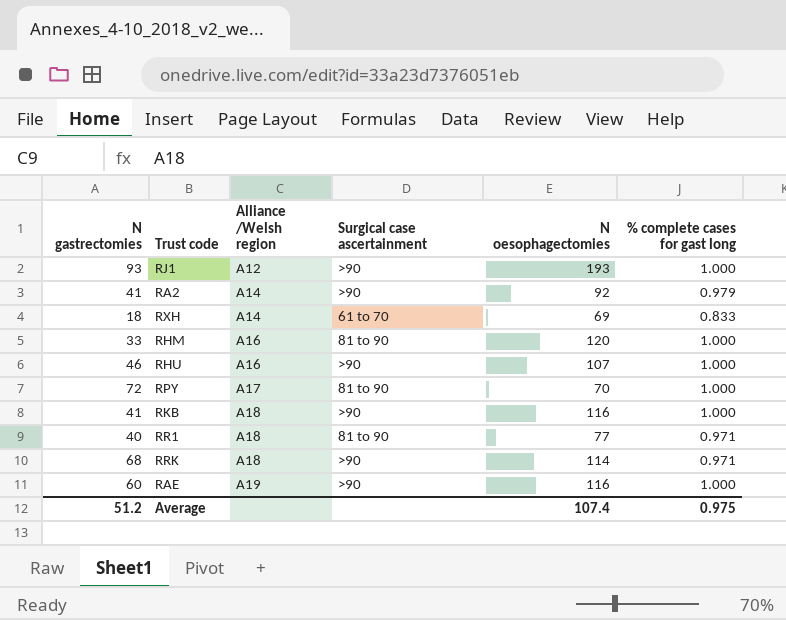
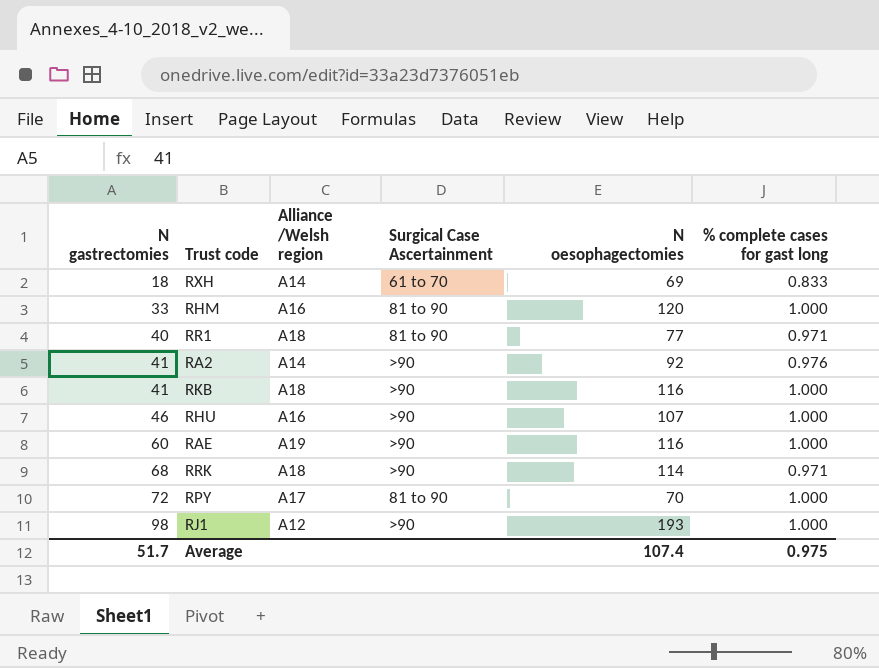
row order: Alliance /Welsh region ascending -> N gastrectomies ascending
column name: Surgical case ascertainment -> Surgical Case Ascertainment
RA2 | % complete cases for gast long: 0.979 -> 0.976
RJ1 | N gastrectomies: 93 -> 98
Average | N gastrectomies: 51.2 -> 51.7

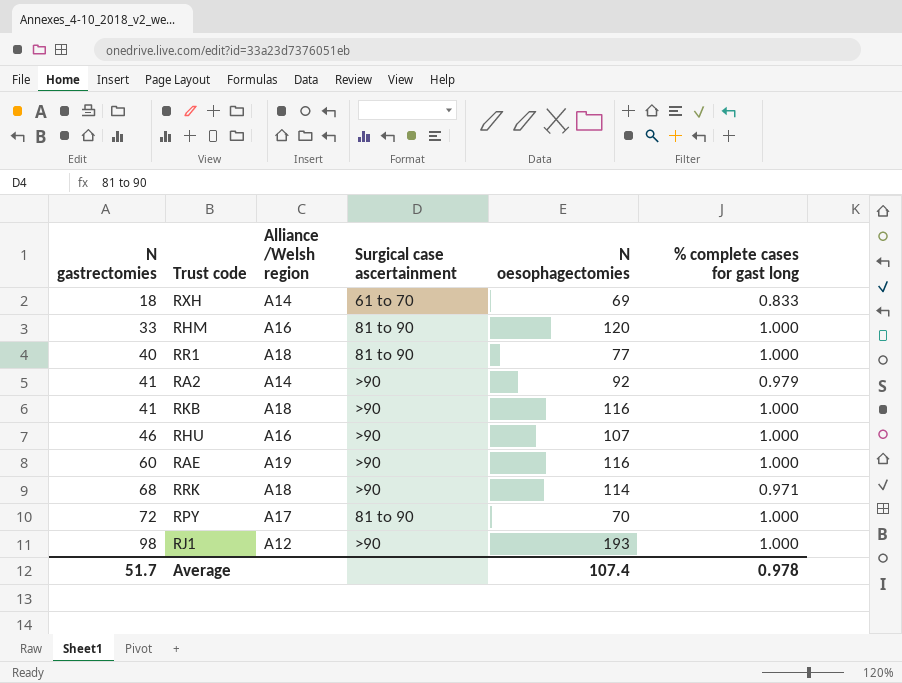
column name: Surgical Case Ascertainment -> Surgical case ascertainment
RR1 | % complete cases for gast long: 0.971 -> 1.000
RA2 | % complete cases for gast long: 0.976 -> 0.979
Average | % complete cases for gast long: 0.975 -> 0.978

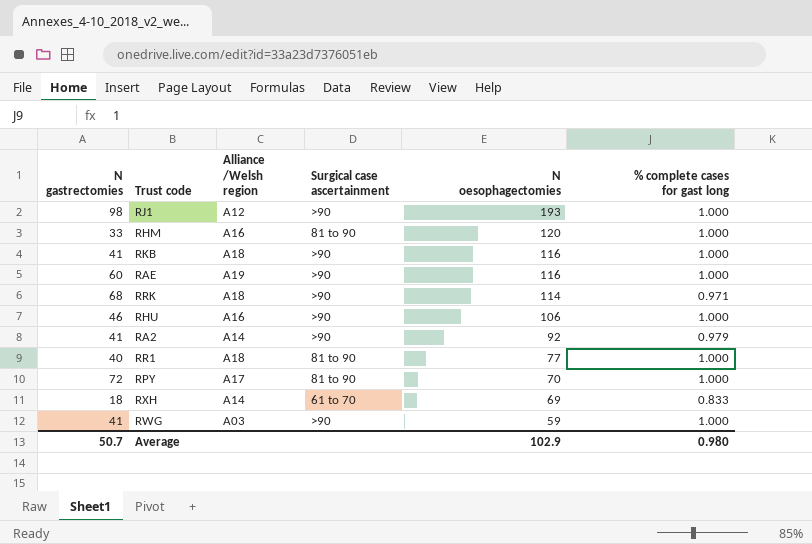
row order: N gastrectomies ascending -> N oesophagectomies descending
RHU | N oesophagectomies: 107 -> 106
row RWG: none -> 41 | A03 | >90 | 59 | 1.000
Average | N gastrectomies: 51.7 -> 50.7
Average | N oesophagectomies: 107.4 -> 102.9
Average | % complete cases for gast long: 0.978 -> 0.980

